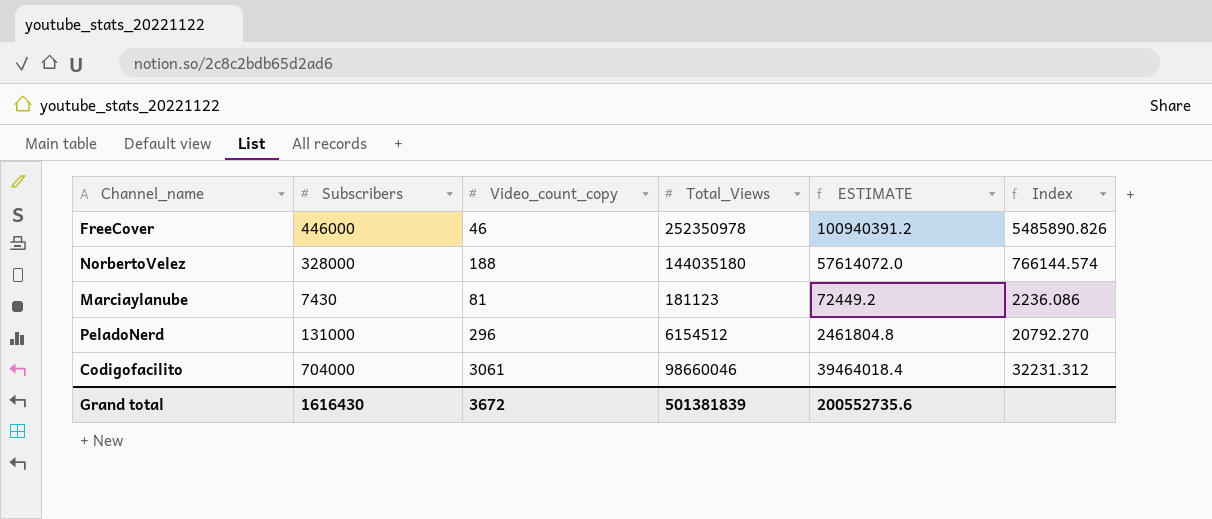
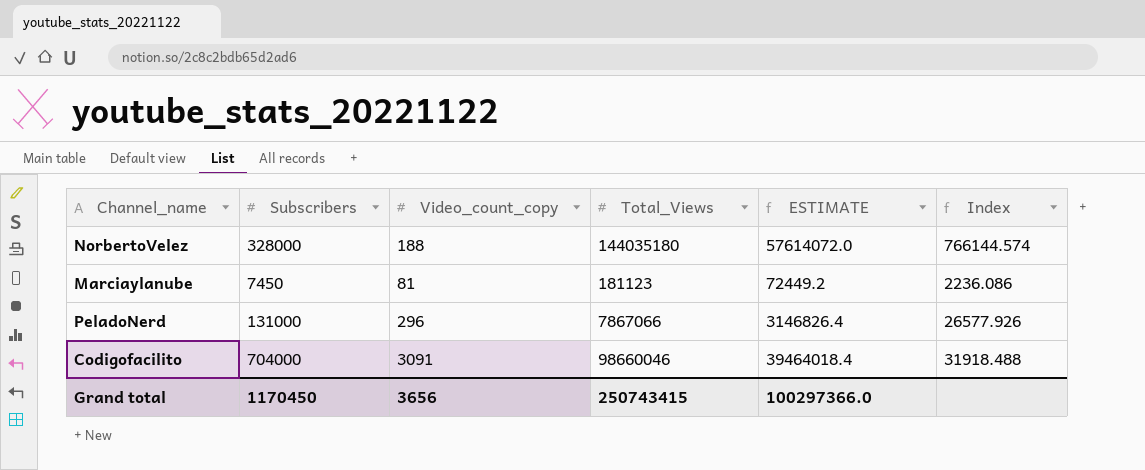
row FreeCover: 446000 | 46 | 252350978 | 100940391.2 | 5485890.826 -> none
Marciaylanube | Subscribers: 7430 -> 7450
PeladoNerd | Total_Views: 6154512 -> 7867066
PeladoNerd | ESTIMATE: 2461804.8 -> 3146826.4
PeladoNerd | Index: 20792.270 -> 26577.926
Codigofacilito | Video_count_copy: 3061 -> 3091
Codigofacilito | Index: 32231.312 -> 31918.488
Grand total | Subscribers: 1616430 -> 1170450
Grand total | Video_count_copy: 3672 -> 3656
Grand total | Total_Views: 501381839 -> 250743415
Grand total | ESTIMATE: 200552735.6 -> 100297366.0

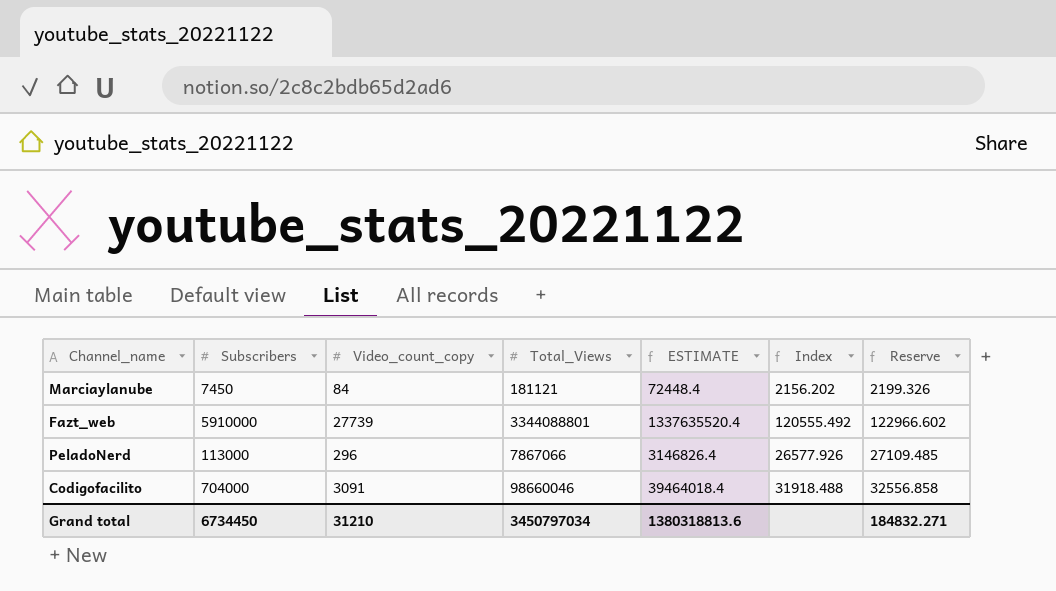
column Reserve | formula: none -> [Index] * 1.02
row NorbertoVelez: 328000 | 188 | 144035180 | 57614072.0 | 766144.574 -> none
Marciaylanube | Video_count_copy: 81 -> 84
Marciaylanube | Total_Views: 181123 -> 181121
Marciaylanube | ESTIMATE: 72449.2 -> 72448.4
Marciaylanube | Index: 2236.086 -> 2156.202
row Fazt_web: none -> 5910000 | 27739 | 3344088801 | 1337635520.4 | 120555.492 | 122966.602
PeladoNerd | Subscribers: 131000 -> 113000
Grand total | Subscribers: 1170450 -> 6734450
Grand total | Video_count_copy: 3656 -> 31210
Grand total | Total_Views: 250743415 -> 3450797034
Grand total | ESTIMATE: 100297366.0 -> 1380318813.6

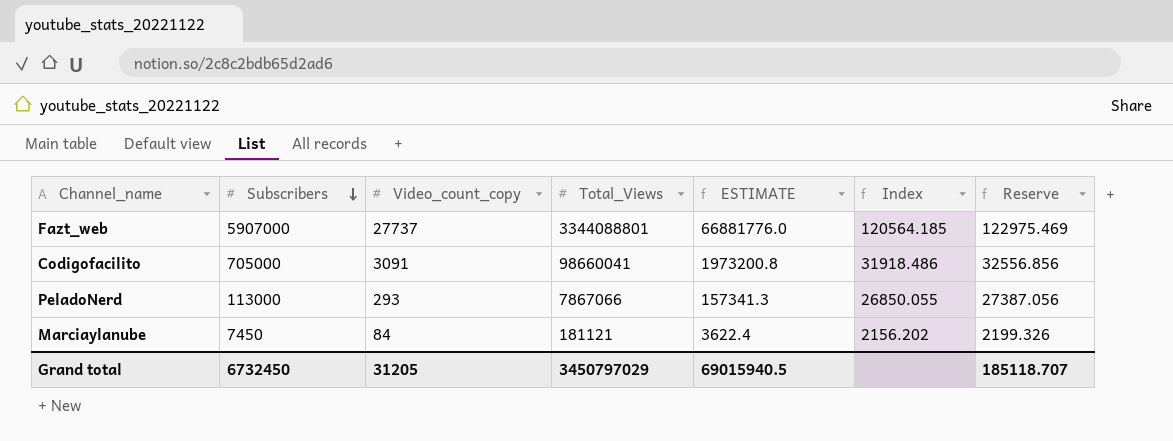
row order: none -> Subscribers descending
column ESTIMATE | formula: [Total_Views] * 0.4 -> [Total_Views] * 0.02
Fazt_web | Subscribers: 5910000 -> 5907000
Fazt_web | Video_count_copy: 27739 -> 27737
Fazt_web | Index: 120555.492 -> 120564.185
Fazt_web | Reserve: 122966.602 -> 122975.469
Codigofacilito | Subscribers: 704000 -> 705000
Codigofacilito | Total_Views: 98660046 -> 98660041
Codigofacilito | Index: 31918.488 -> 31918.486
Codigofacilito | Reserve: 32556.858 -> 32556.856
PeladoNerd | Video_count_copy: 296 -> 293
PeladoNerd | Index: 26577.926 -> 26850.055
PeladoNerd | Reserve: 27109.485 -> 27387.056
Grand total | Subscribers: 6734450 -> 6732450
Grand total | Video_count_copy: 31210 -> 31205
Grand total | Total_Views: 3450797034 -> 3450797029
Grand total | ESTIMATE: 1380318813.6 -> 69015940.5
Grand total | Reserve: 184832.271 -> 185118.707

